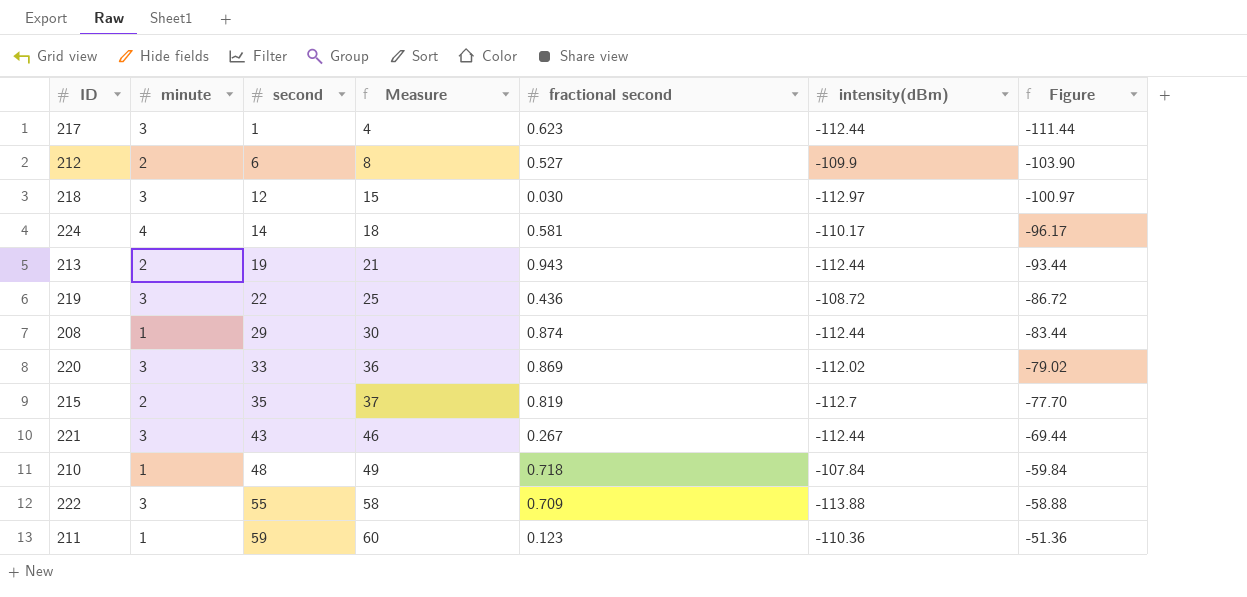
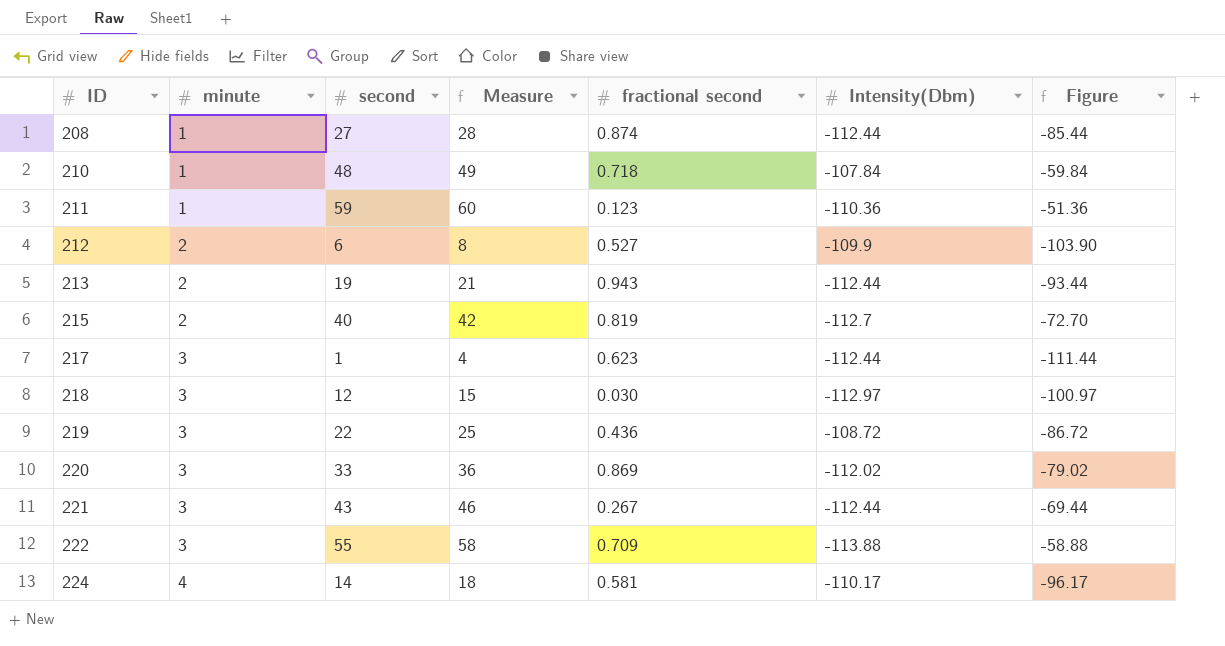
row order: second ascending -> ID ascending
column name: intensity(dBm) -> Intensity(Dbm)
208 | second: 29 -> 27
208 | Measure: 30 -> 28
208 | Figure: -83.44 -> -85.44
215 | second: 35 -> 40
215 | Measure: 37 -> 42
215 | Figure: -77.70 -> -72.70

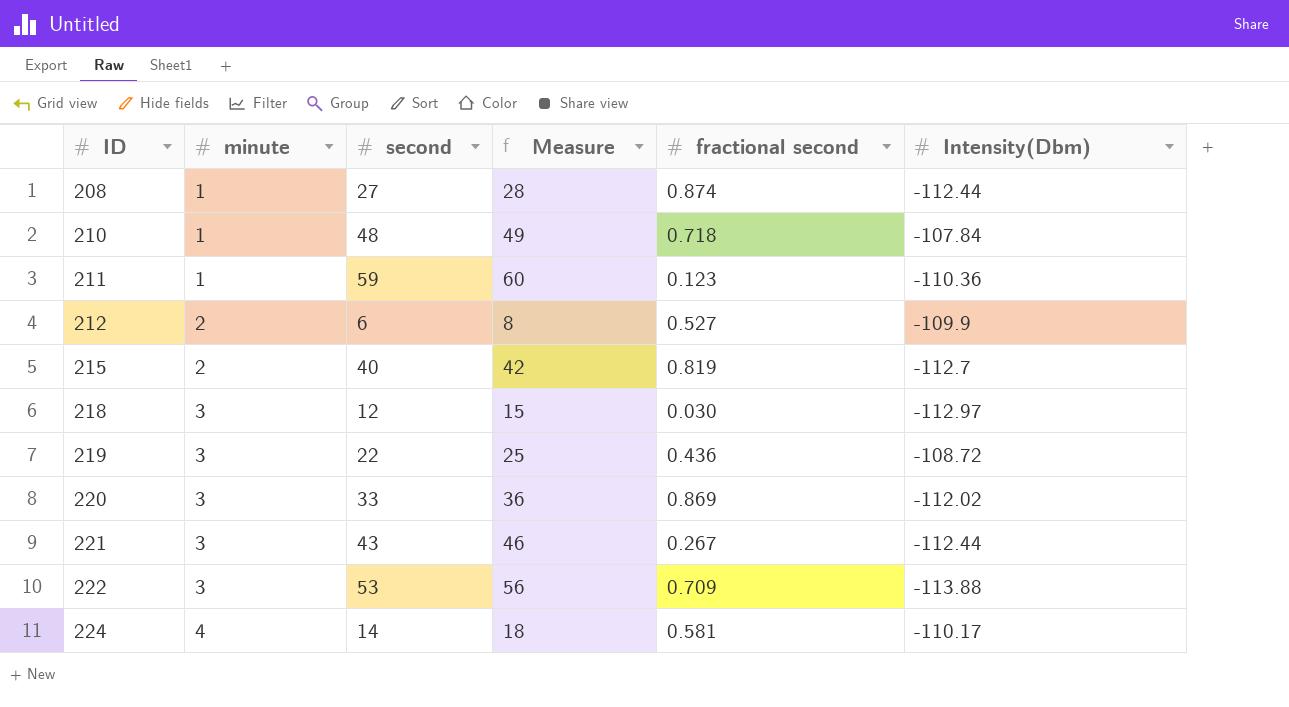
column Figure | formula: [second] + [Intensity(Dbm)] -> none
row 213: 2 | 19 | 21 | 0.943 | -112.44 | -93.44 -> none
row 217: 3 | 1 | 4 | 0.623 | -112.44 | -111.44 -> none
222 | second: 55 -> 53
222 | Measure: 58 -> 56

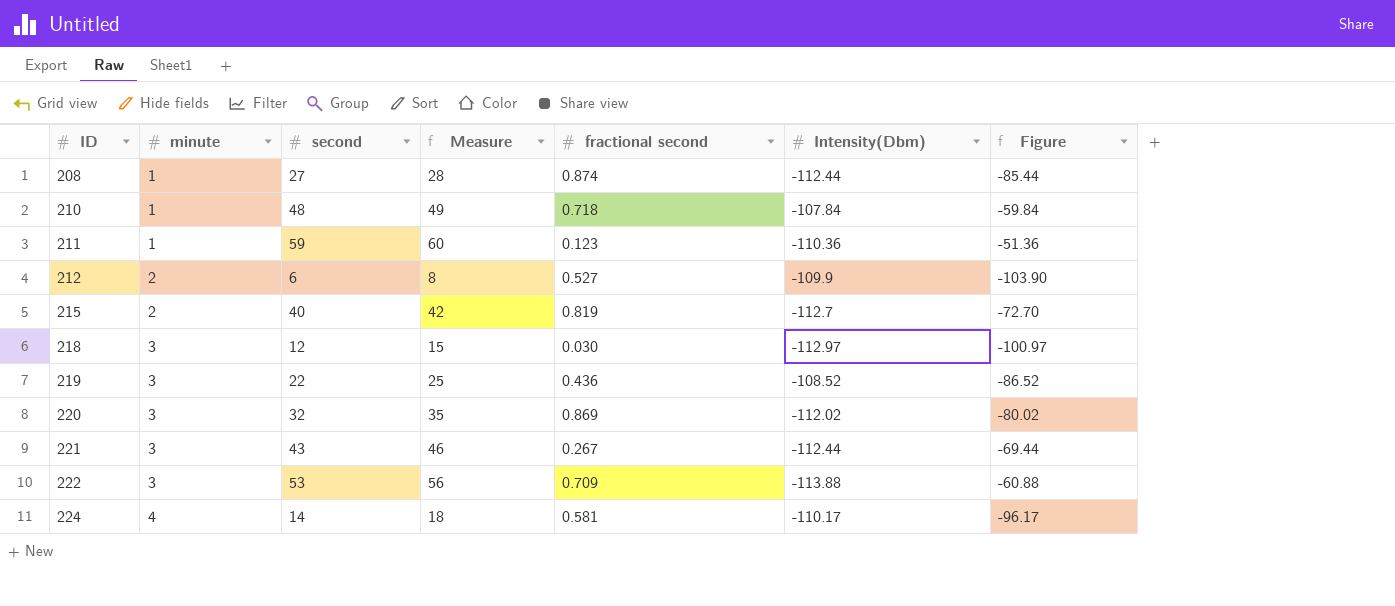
column Figure | formula: none -> [second] + [Intensity(Dbm)]
219 | Intensity(Dbm): -108.72 -> -108.52
220 | second: 33 -> 32
220 | Measure: 36 -> 35

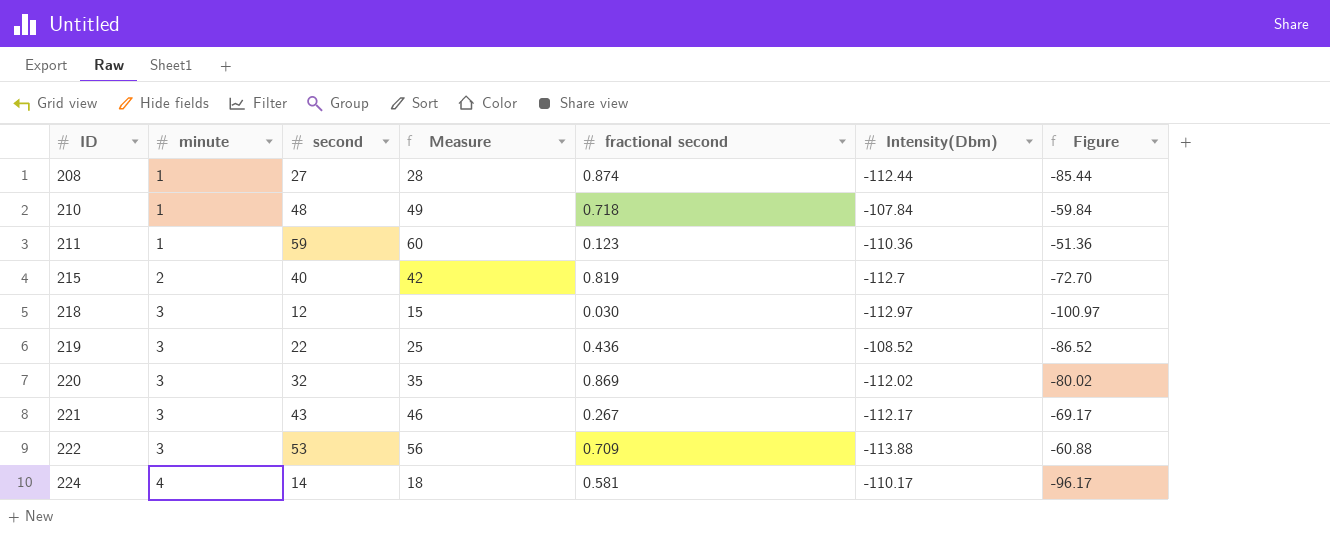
row 212: 2 | 6 | 8 | 0.527 | -109.9 | -103.90 -> none
221 | Intensity(Dbm): -112.44 -> -112.17
221 | Figure: -69.44 -> -69.17

